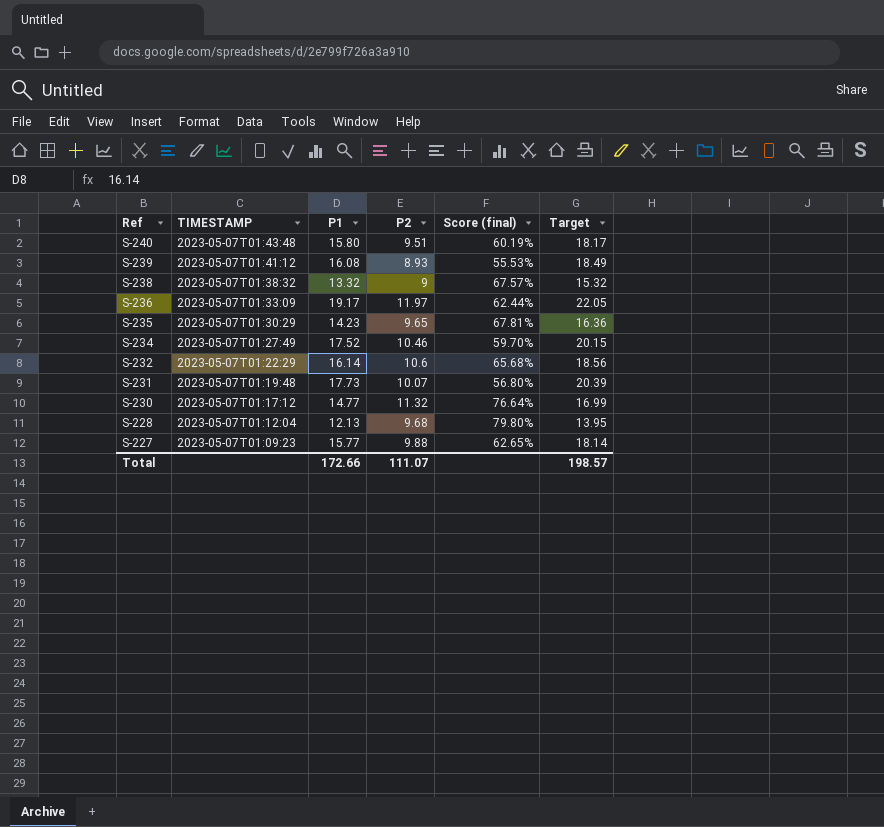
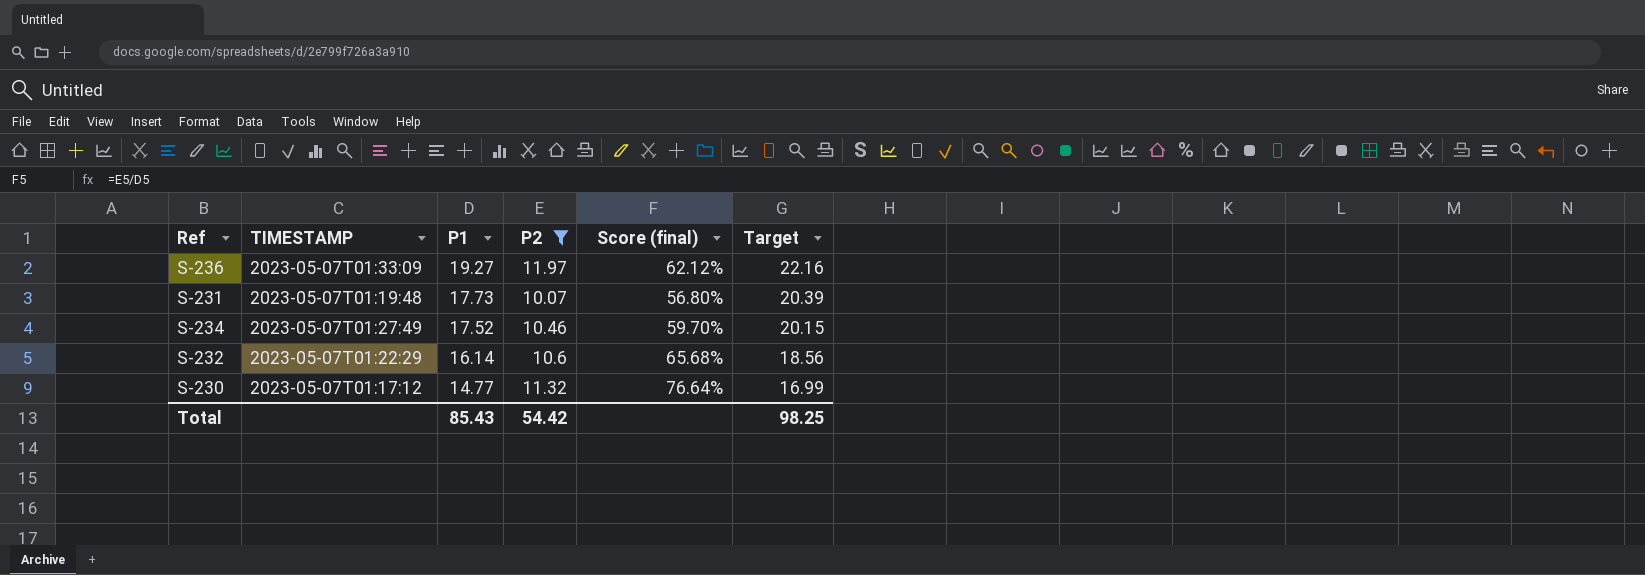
filter: none -> P2 >= 10.07
row order: Ref descending -> P1 descending
S-236 | P1: 19.17 -> 19.27
S-236 | Score (final): 62.44% -> 62.12%
S-236 | Target: 22.05 -> 22.16
Total | P1: 172.66 -> 85.43
Total | P2: 111.07 -> 54.42
Total | Target: 198.57 -> 98.25

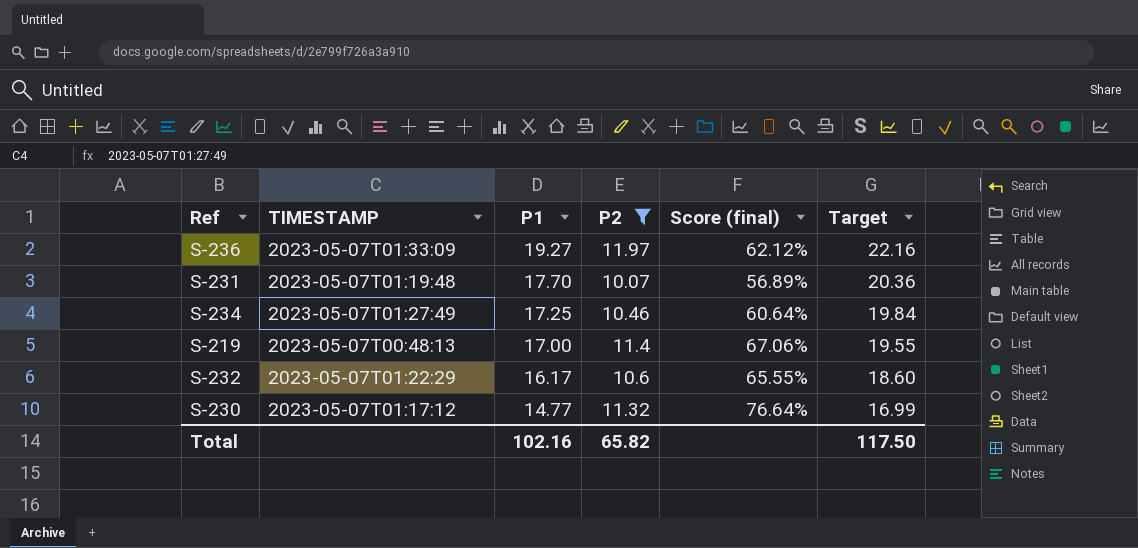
S-231 | P1: 17.73 -> 17.70
S-231 | Score (final): 56.80% -> 56.89%
S-231 | Target: 20.39 -> 20.36
S-234 | P1: 17.52 -> 17.25
S-234 | Score (final): 59.70% -> 60.64%
S-234 | Target: 20.15 -> 19.84
row S-219: none -> 2023-05-07T00:48:13 | 17.00 | 11.4 | 67.06% | 19.55
S-232 | P1: 16.14 -> 16.17
S-232 | Score (final): 65.68% -> 65.55%
S-232 | Target: 18.56 -> 18.60
Total | P1: 85.43 -> 102.16
Total | P2: 54.42 -> 65.82
Total | Target: 98.25 -> 117.50

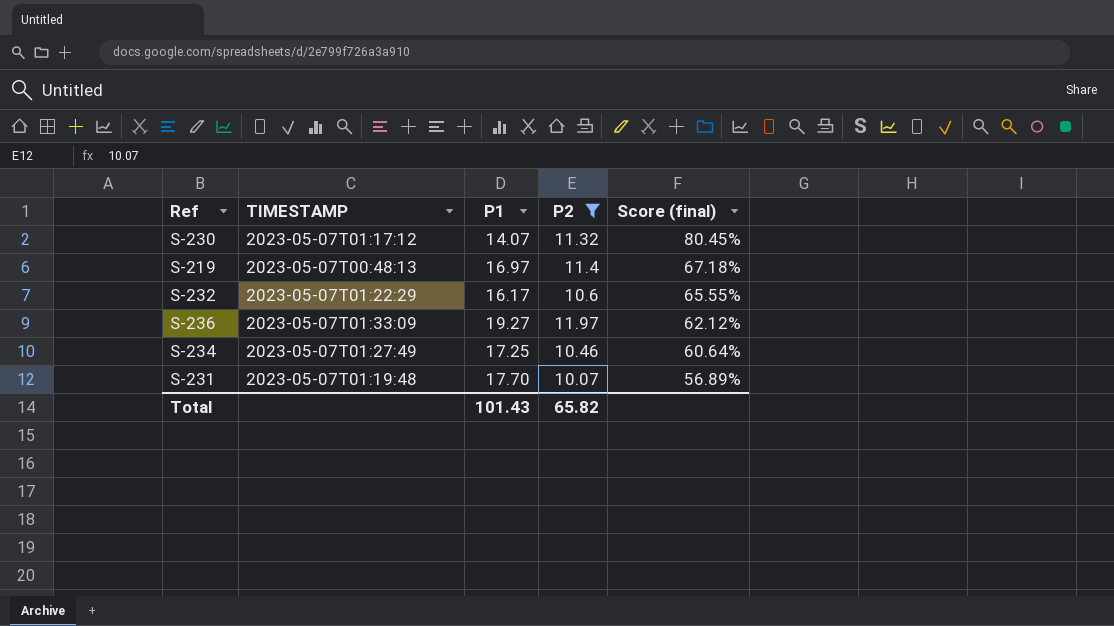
row order: P1 descending -> Score (final) descending
column Target | formula: [P1] * 1.15 -> none
S-230 | P1: 14.77 -> 14.07
S-230 | Score (final): 76.64% -> 80.45%
S-219 | P1: 17.00 -> 16.97
S-219 | Score (final): 67.06% -> 67.18%
Total | P1: 102.16 -> 101.43

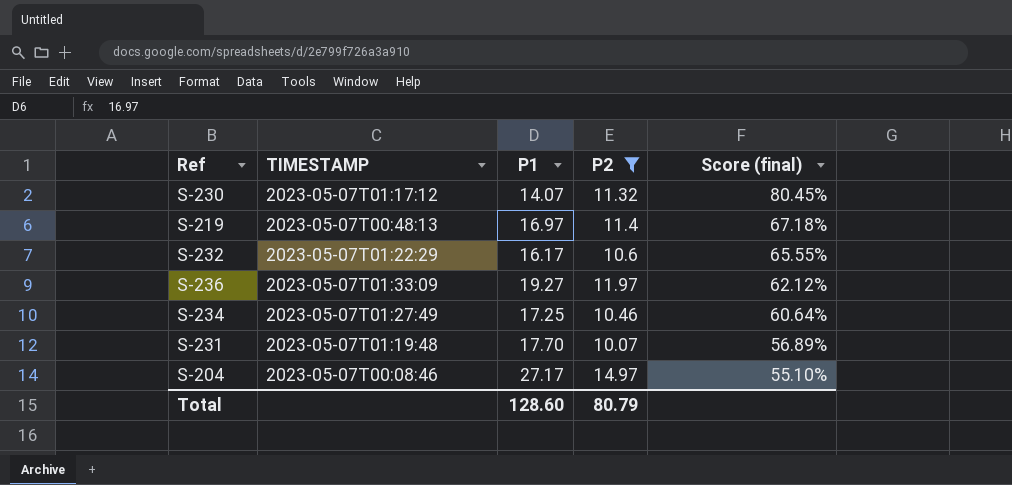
row S-204: none -> 2023-05-07T00:08:46 | 27.17 | 14.97 | 55.10%
Total | P1: 101.43 -> 128.60
Total | P2: 65.82 -> 80.79

